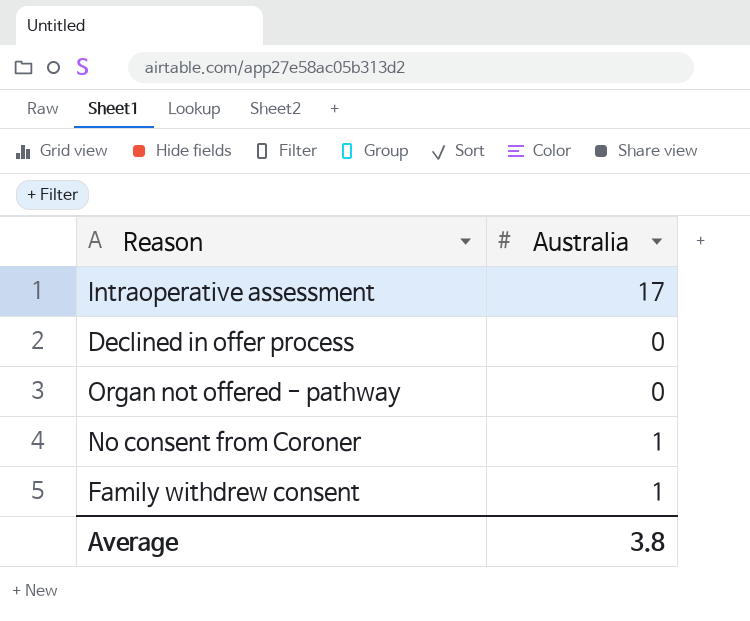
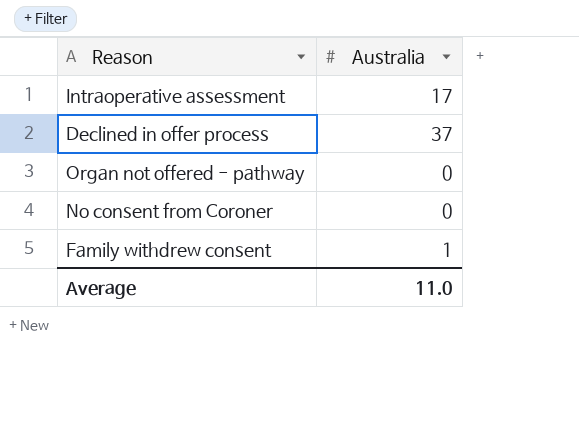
Declined in offer process | Australia: 0 -> 37
No consent from Coroner | Australia: 1 -> 0
Average | Australia: 3.8 -> 11.0

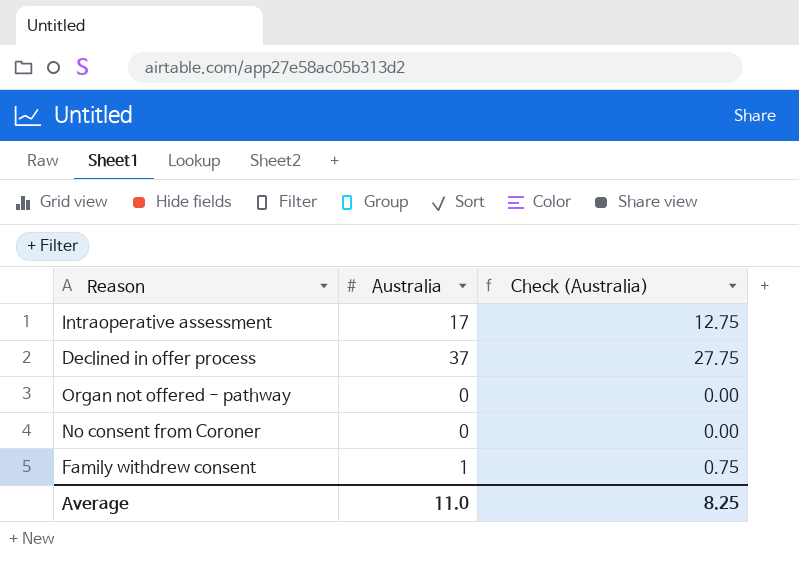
column Check (Australia) | formula: none -> [Australia] * 0.75

